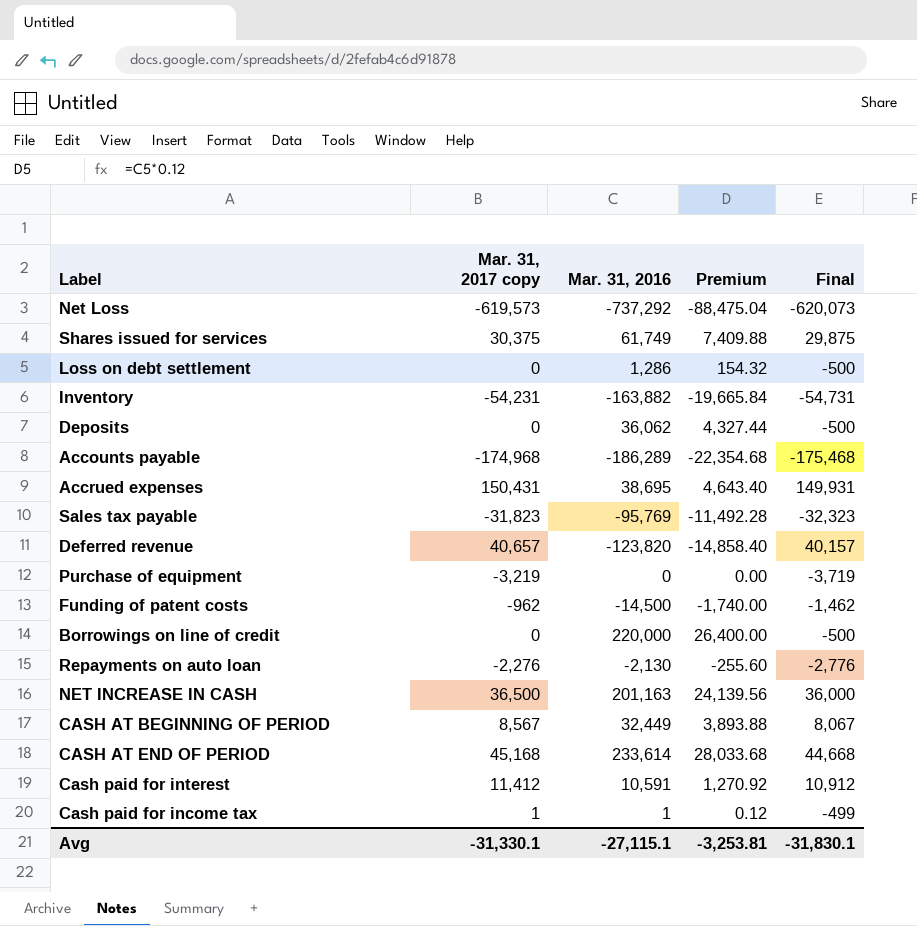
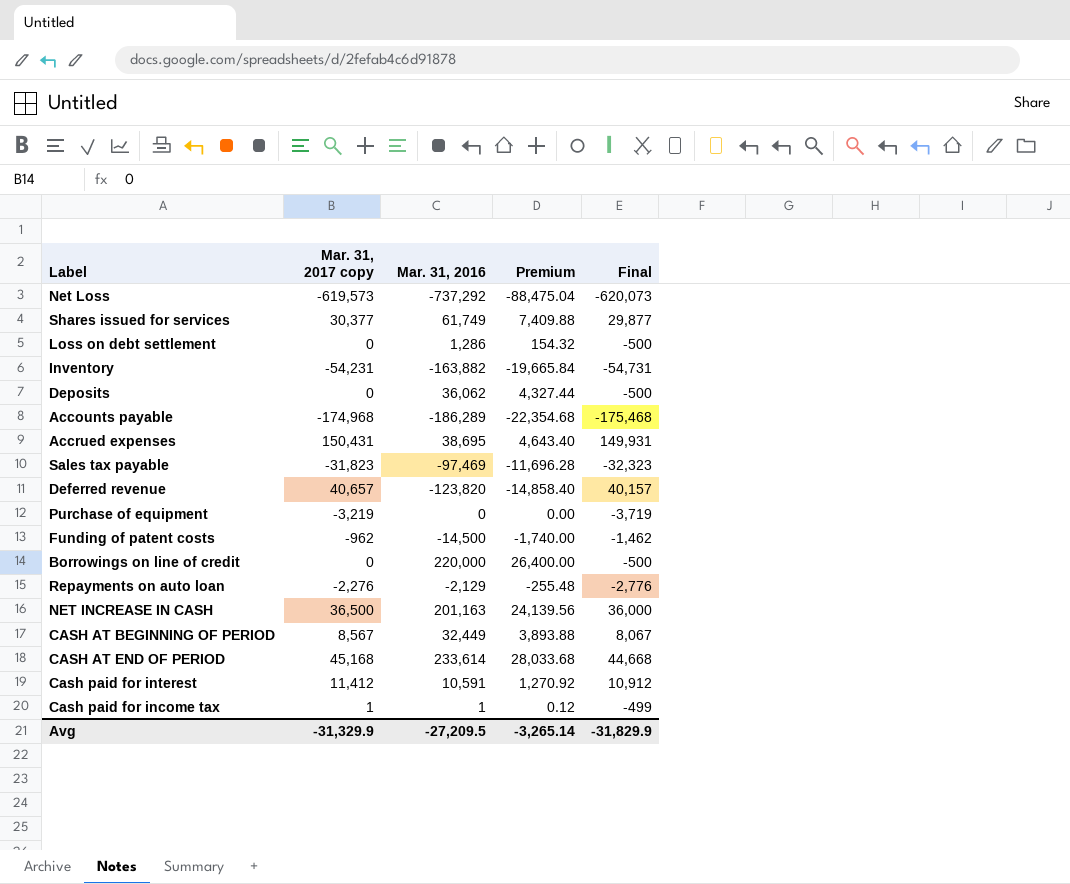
Shares issued for services | Mar. 31, 2017 copy: 30,375 -> 30,377
Shares issued for services | Final: 29,875 -> 29,877
Sales tax payable | Mar. 31, 2016: -95,769 -> -97,469
Sales tax payable | Premium: -11,492.28 -> -11,696.28
Repayments on auto loan | Mar. 31, 2016: -2,130 -> -2,129
Repayments on auto loan | Premium: -255.60 -> -255.48
Avg | Mar. 31, 2017 copy: -31,330.1 -> -31,329.9
Avg | Mar. 31, 2016: -27,115.1 -> -27,209.5
Avg | Premium: -3,253.81 -> -3,265.14
Avg | Final: -31,830.1 -> -31,829.9

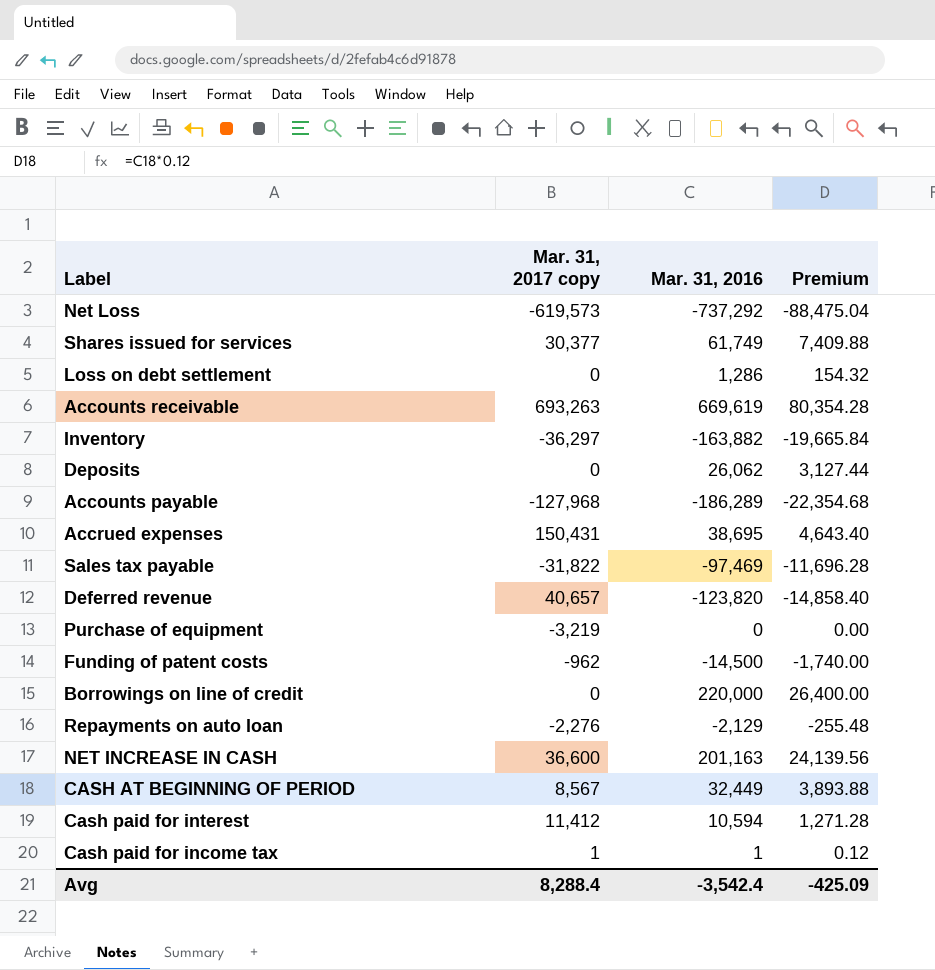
column Final | formula: [Mar. 31, 2017 copy] - 500 -> none
row CASH AT END OF PERIOD: 45,168 | 233,614 | 28,033.68 | 44,668 -> none
row Accounts receivable: none -> 693,263 | 669,619 | 80,354.28
Inventory | Mar. 31, 2017 copy: -54,231 -> -36,297
Deposits | Mar. 31, 2016: 36,062 -> 26,062
Deposits | Premium: 4,327.44 -> 3,127.44
Accounts payable | Mar. 31, 2017 copy: -174,968 -> -127,968
Sales tax payable | Mar. 31, 2017 copy: -31,823 -> -31,822
NET INCREASE IN CASH | Mar. 31, 2017 copy: 36,500 -> 36,600
Cash paid for interest | Mar. 31, 2016: 10,591 -> 10,594
Cash paid for interest | Premium: 1,270.92 -> 1,271.28
Avg | Mar. 31, 2017 copy: -31,329.9 -> 8,288.4
Avg | Mar. 31, 2016: -27,209.5 -> -3,542.4
Avg | Premium: -3,265.14 -> -425.09

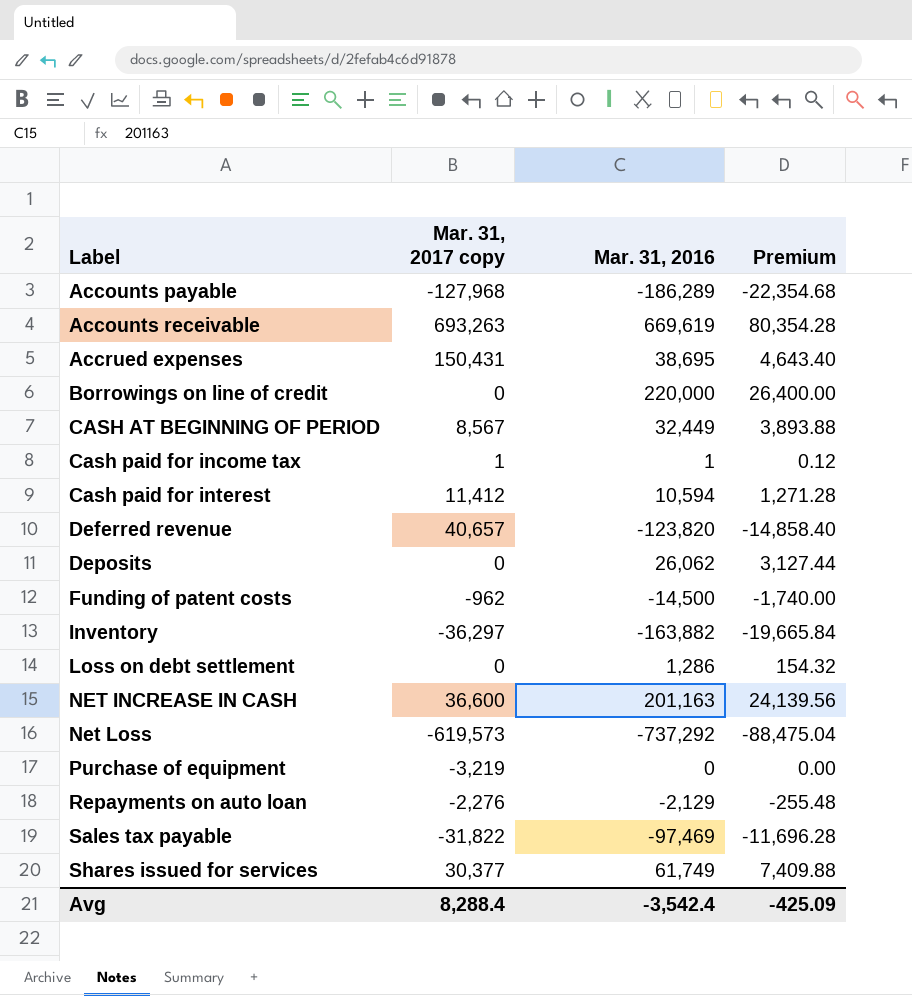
row order: none -> Label ascending

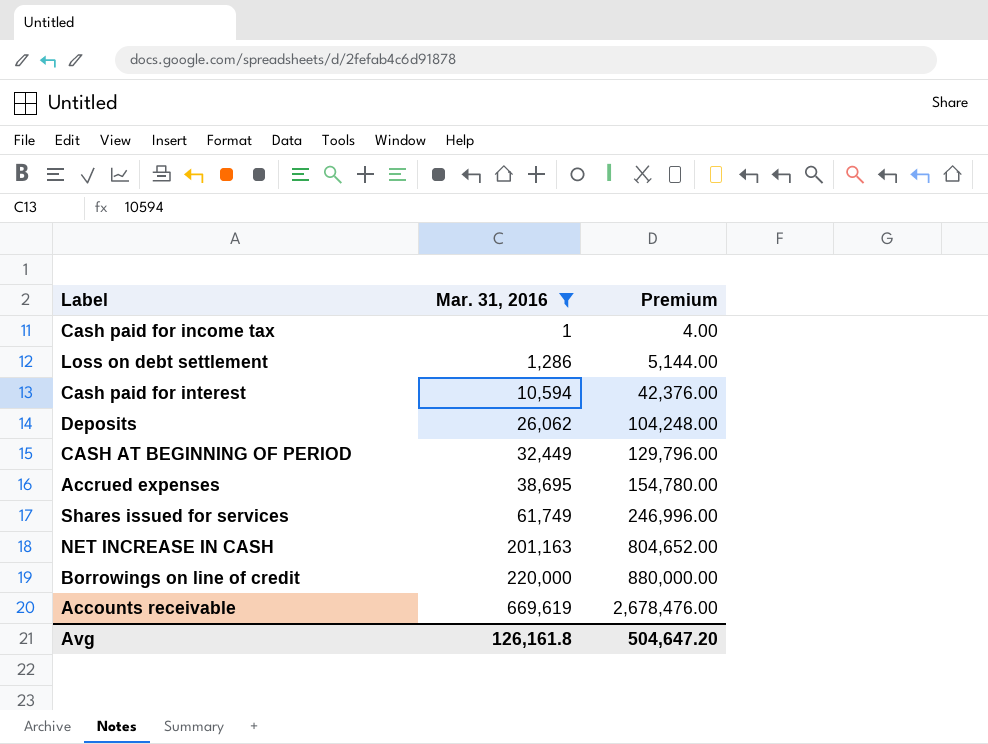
filter: none -> Mar. 31, 2016 >= 1
row order: Label ascending -> Mar. 31, 2016 ascending
column Mar. 31, 2017 copy | position: 2 -> none
column Premium | formula: [Mar. 31, 2016] * 0.12 -> [Mar. 31, 2016] * 4
Avg | Mar. 31, 2016: -3,542.4 -> 126,161.8
Avg | Premium: -425.09 -> 504,647.20

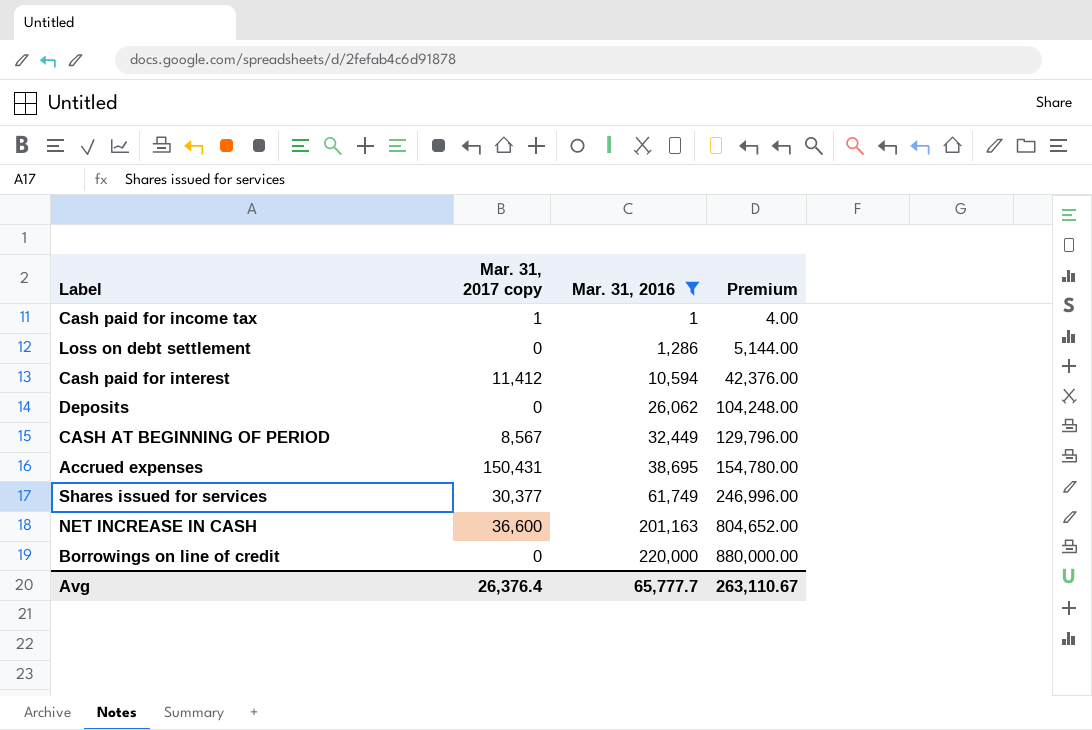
column Mar. 31, 2017 copy | position: none -> 2
row Accounts receivable: 669,619 | 2,678,476.00 -> none
Avg | Mar. 31, 2016: 126,161.8 -> 65,777.7
Avg | Premium: 504,647.20 -> 263,110.67

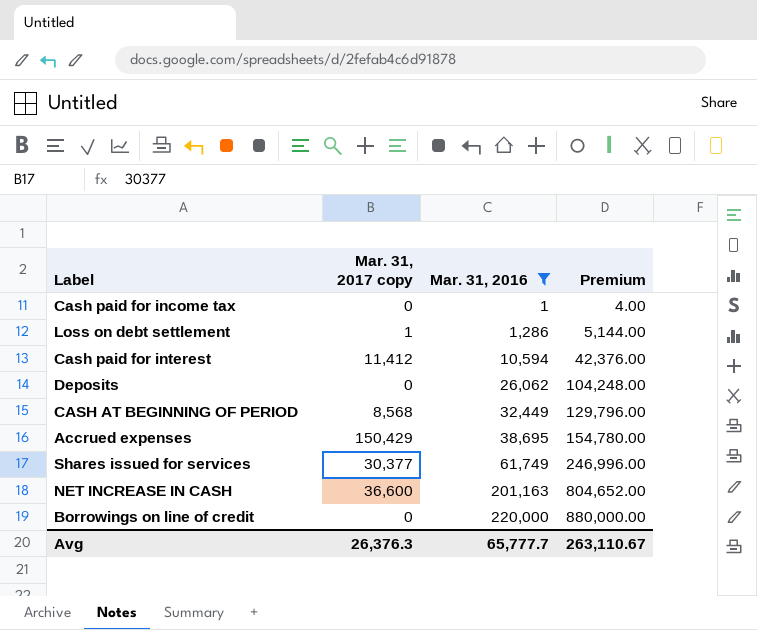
Cash paid for income tax | Mar. 31, 2017 copy: 1 -> 0
Loss on debt settlement | Mar. 31, 2017 copy: 0 -> 1
CASH AT BEGINNING OF PERIOD | Mar. 31, 2017 copy: 8,567 -> 8,568
Accrued expenses | Mar. 31, 2017 copy: 150,431 -> 150,429
Avg | Mar. 31, 2017 copy: 26,376.4 -> 26,376.3

